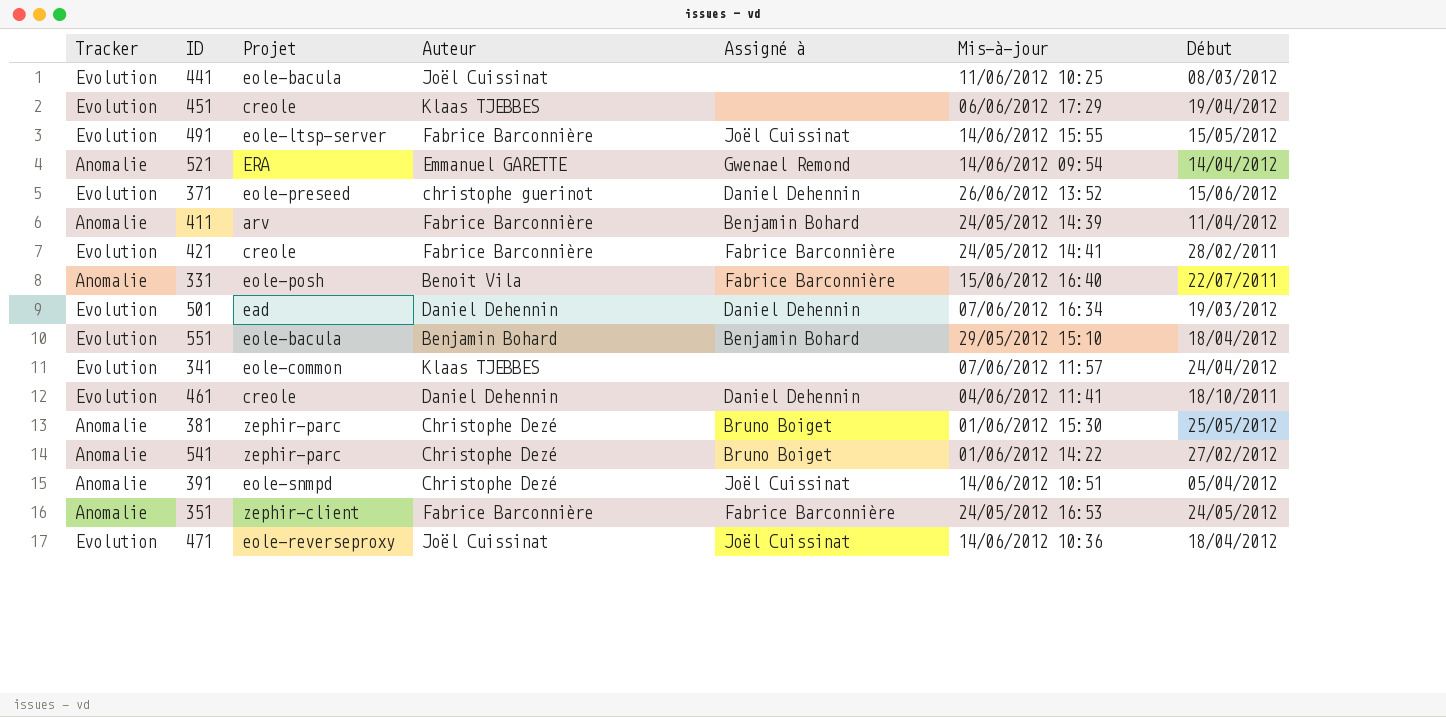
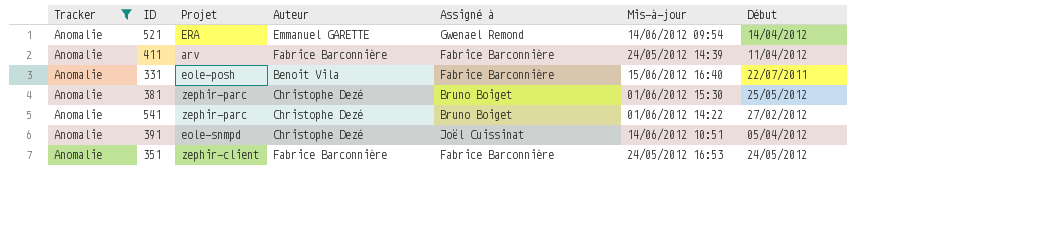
filter: none -> Tracker = Anomalie
411 | Assigné à: Benjamin Bohard -> Fabrice Barconnière

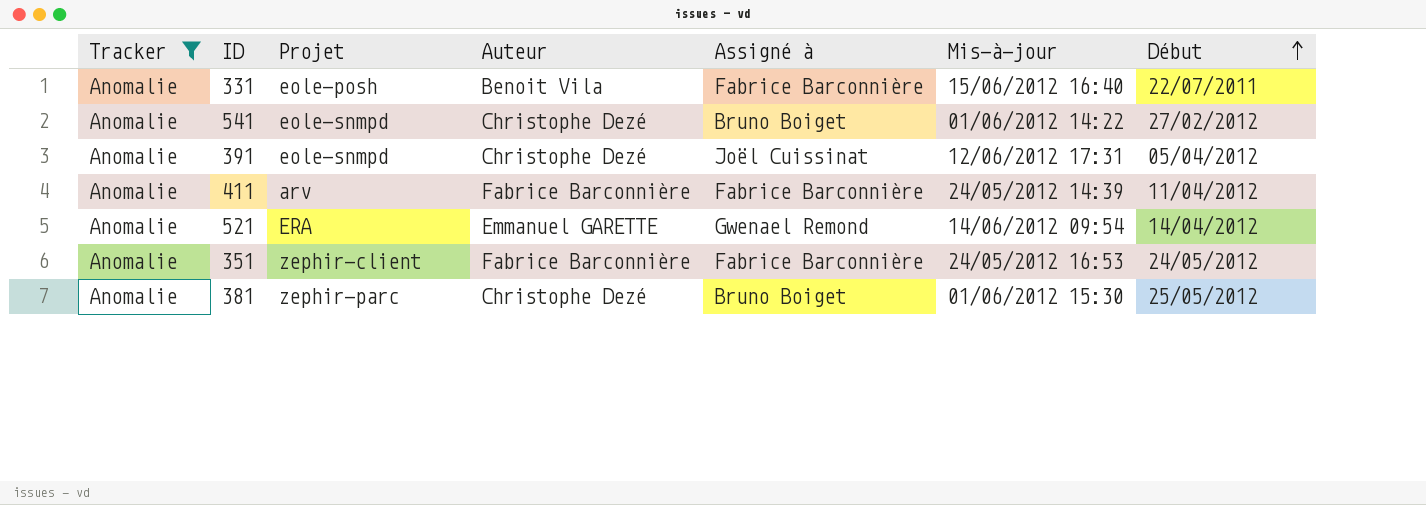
row order: none -> Début ascending
541 | Projet: zephir-parc -> eole-snmpd
391 | Mis-à-jour: 14/06/2012 10:51 -> 12/06/2012 17:31

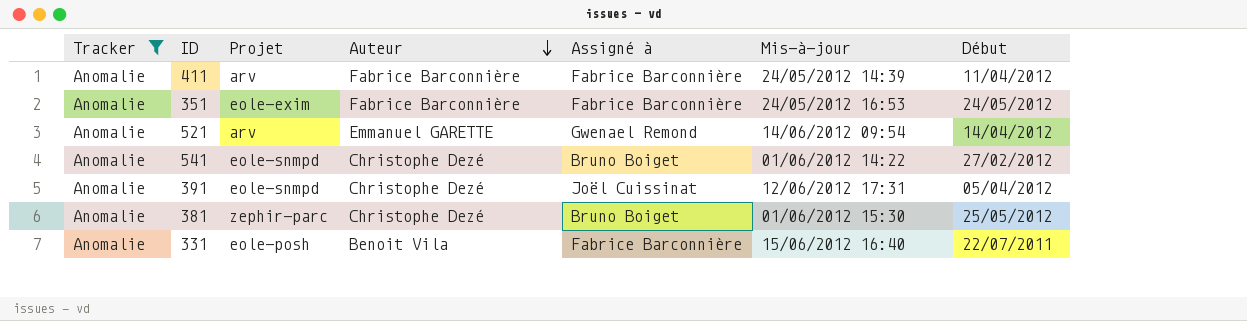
row order: Début ascending -> Auteur descending
351 | Projet: zephir-client -> eole-exim
521 | Projet: ERA -> arv

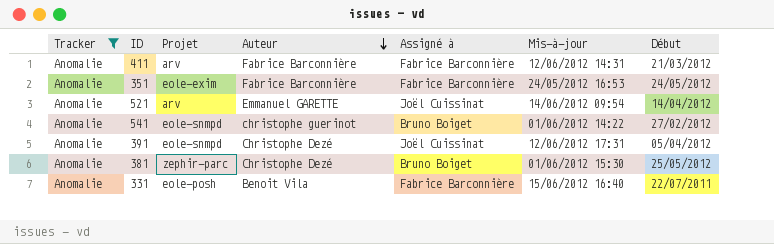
411 | Mis-à-jour: 24/05/2012 14:39 -> 12/06/2012 14:31
411 | Début: 11/04/2012 -> 21/03/2012
521 | Assigné à: Gwenael Remond -> Joël Cuissinat
541 | Auteur: Christophe Dezé -> christophe guerinot

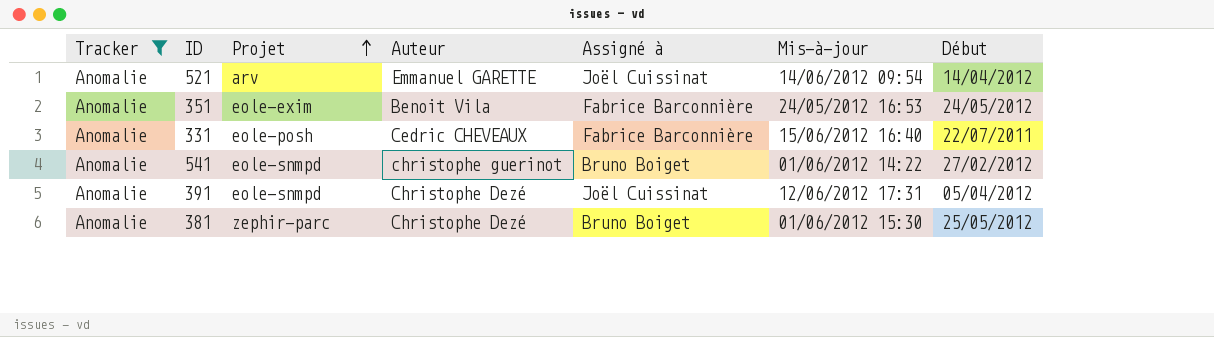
row order: Auteur descending -> Projet ascending
row 411: Anomalie | arv | Fabrice Barconnière | Fabrice Barconnière | 12/06/2012 14:31 | 21/03/2012 -> none
351 | Auteur: Fabrice Barconnière -> Benoit Vila
331 | Auteur: Benoit Vila -> Cedric CHEVEAUX

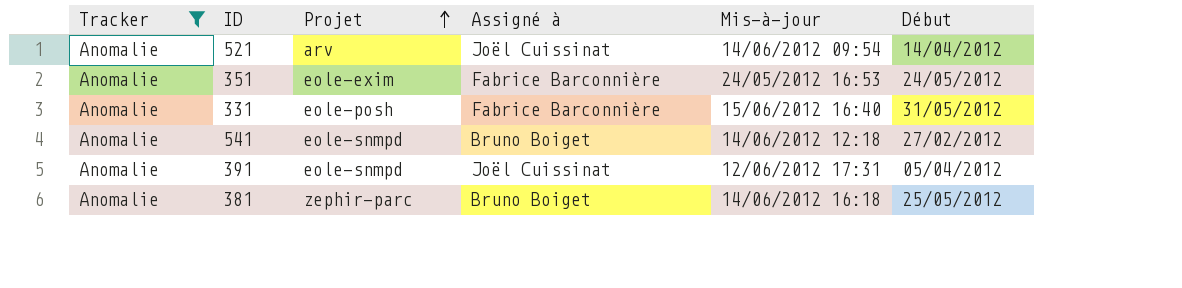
column Auteur | position: 4 -> none
331 | Début: 22/07/2011 -> 31/05/2012
541 | Mis-à-jour: 01/06/2012 14:22 -> 14/06/2012 12:18
381 | Mis-à-jour: 01/06/2012 15:30 -> 14/06/2012 16:18

